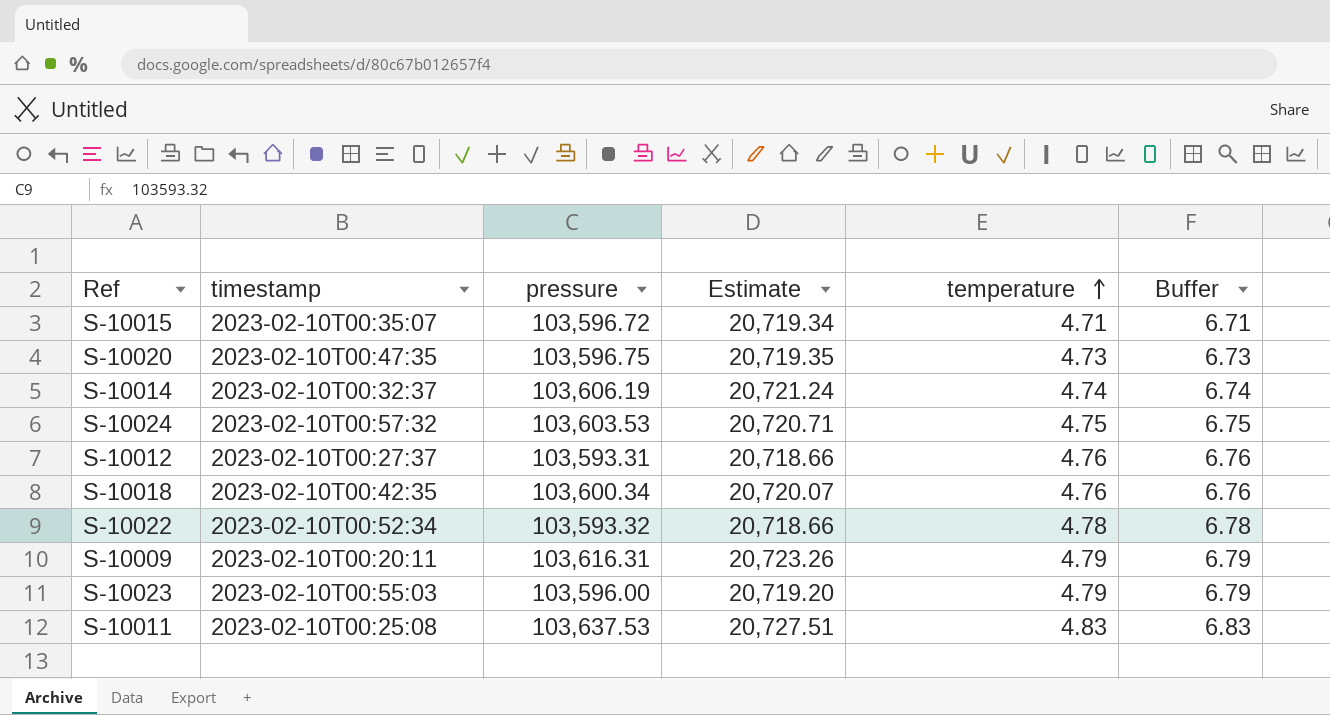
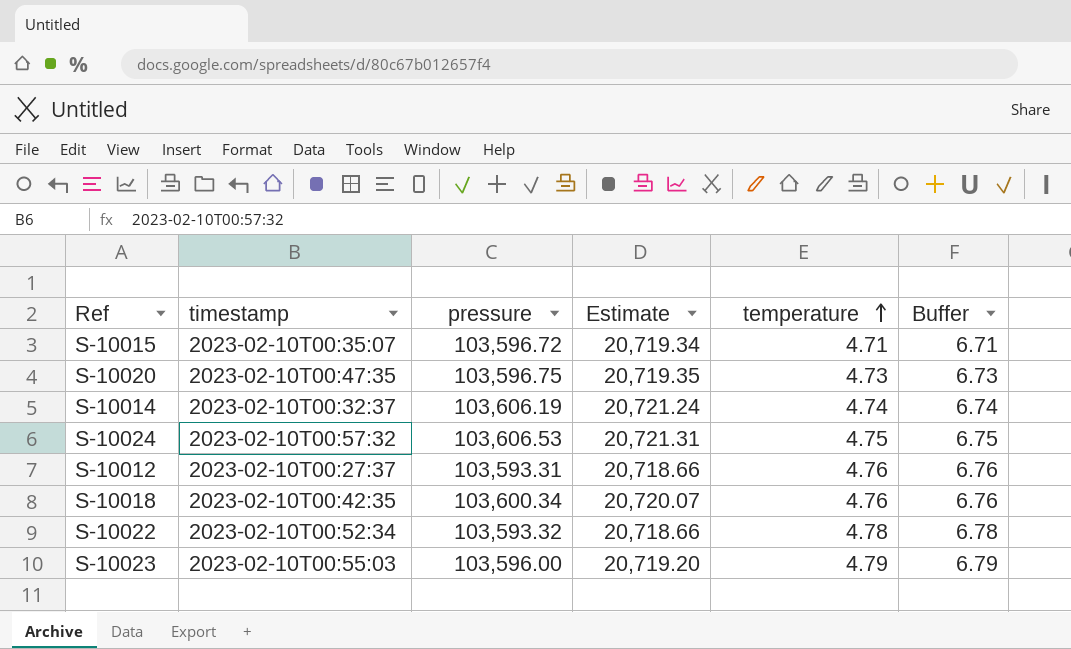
row S-10009: 2023-02-10T00:20:11 | 103,616.31 | 20,723.26 | 4.79 | 6.79 -> none
row S-10011: 2023-02-10T00:25:08 | 103,637.53 | 20,727.51 | 4.83 | 6.83 -> none
S-10024 | pressure: 103,603.53 -> 103,606.53
S-10024 | Estimate: 20,720.71 -> 20,721.31

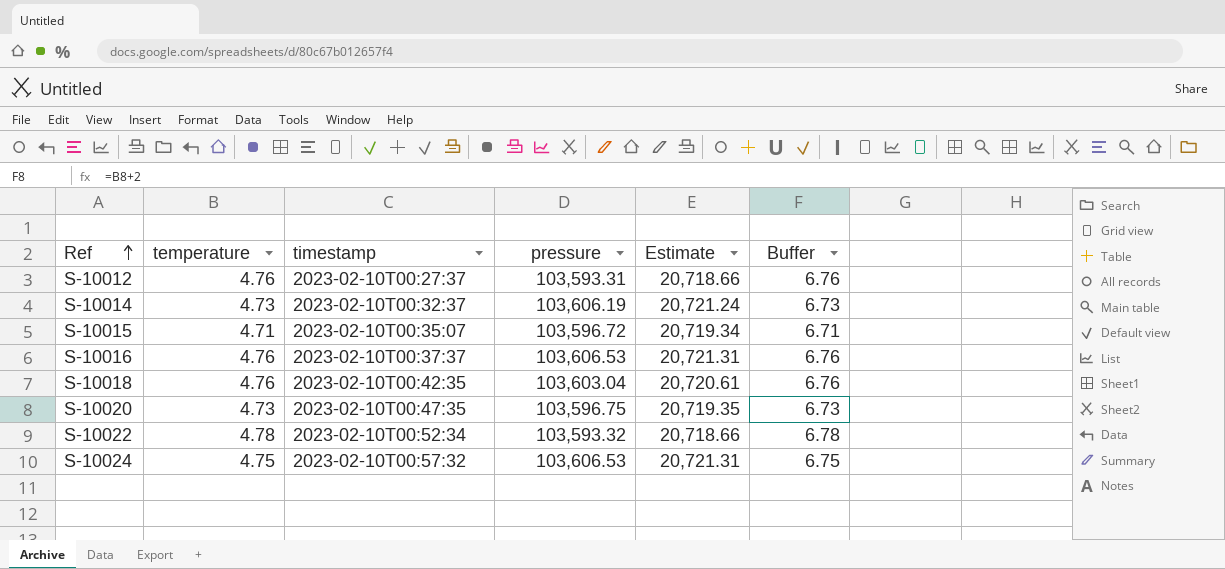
row order: temperature ascending -> Ref ascending
column temperature | position: 5 -> 2
row S-10023: 2023-02-10T00:55:03 | 103,596.00 | 20,719.20 | 4.79 | 6.79 -> none
S-10014 | temperature: 4.74 -> 4.73
S-10014 | Buffer: 6.74 -> 6.73
row S-10016: none -> 4.76 | 2023-02-10T00:37:37 | 103,606.53 | 20,721.31 | 6.76
S-10018 | pressure: 103,600.34 -> 103,603.04
S-10018 | Estimate: 20,720.07 -> 20,720.61

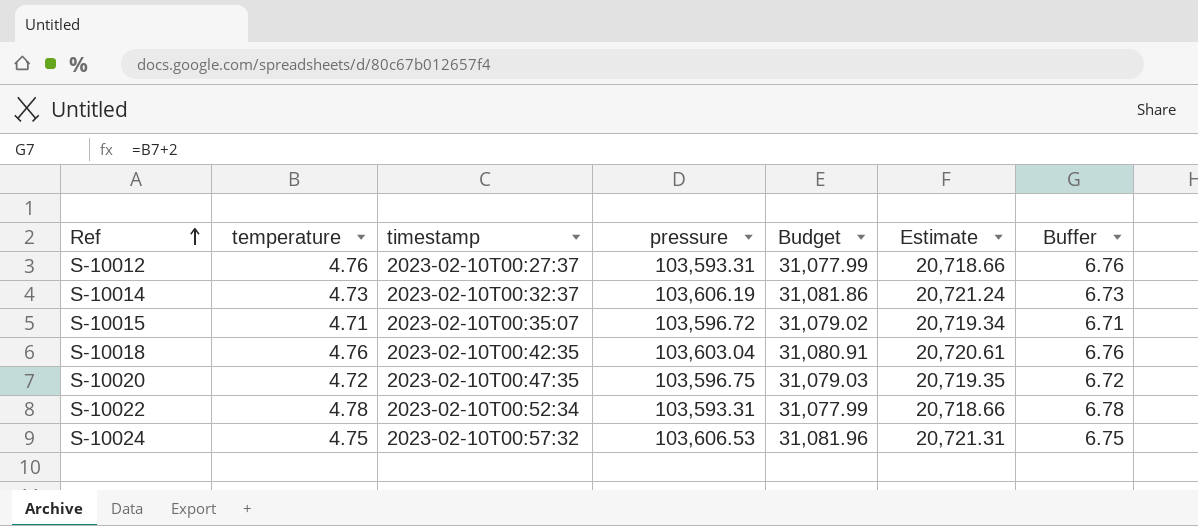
column Budget | formula: none -> [pressure] * 0.3
row S-10016: 4.76 | 2023-02-10T00:37:37 | 103,606.53 | 20,721.31 | 6.76 -> none
S-10020 | temperature: 4.73 -> 4.72
S-10020 | Buffer: 6.73 -> 6.72
S-10022 | pressure: 103,593.32 -> 103,593.31

